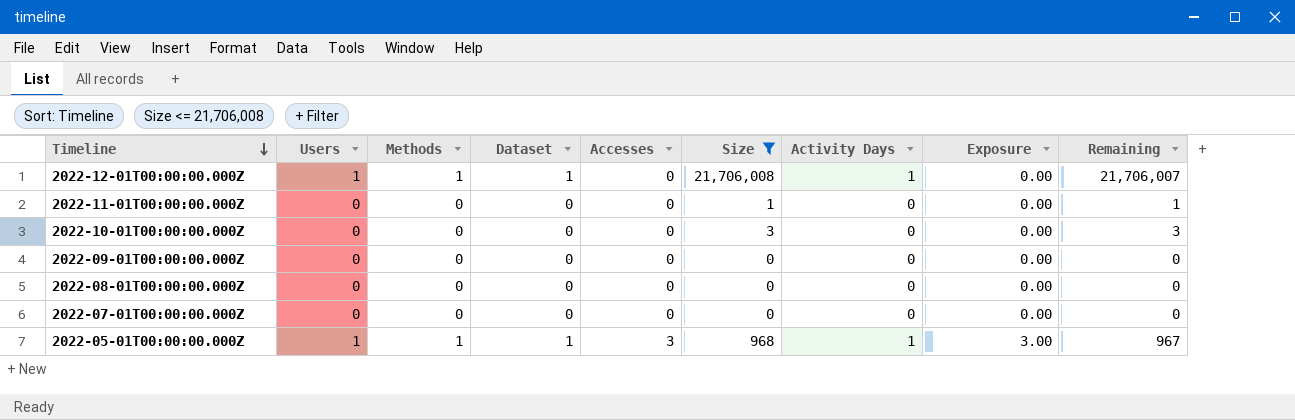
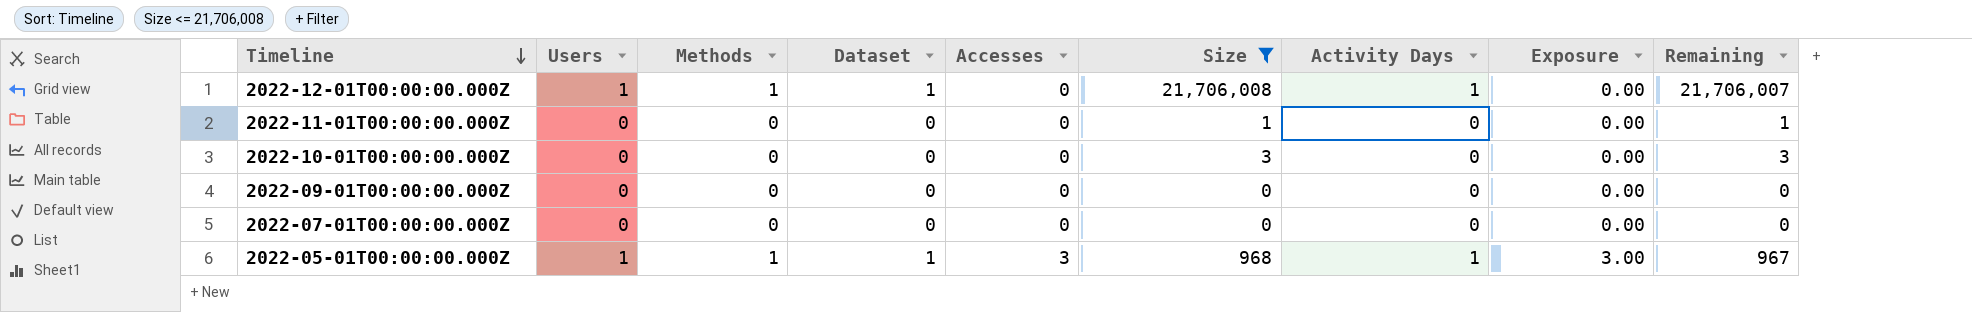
row 2022-08-01T00:00:00.000Z: 0 | 0 | 0 | 0 | 0 | 0 | 0.00 | 0 -> none

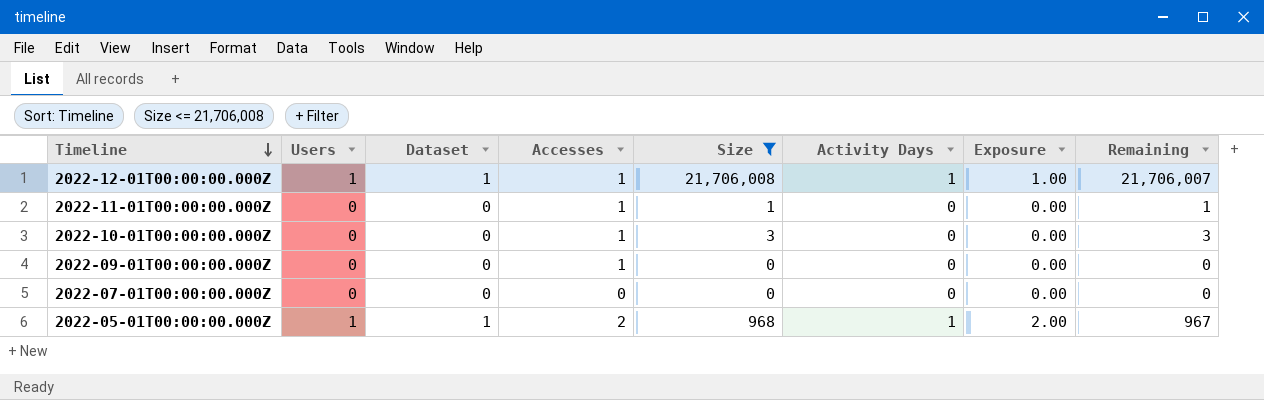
column Methods | position: 3 -> none
2022-12-01T00:00:00.000Z | Accesses: 0 -> 1
2022-12-01T00:00:00.000Z | Exposure: 0.00 -> 1.00
2022-11-01T00:00:00.000Z | Accesses: 0 -> 1
2022-10-01T00:00:00.000Z | Accesses: 0 -> 1
2022-09-01T00:00:00.000Z | Accesses: 0 -> 1
2022-05-01T00:00:00.000Z | Accesses: 3 -> 2
2022-05-01T00:00:00.000Z | Exposure: 3.00 -> 2.00

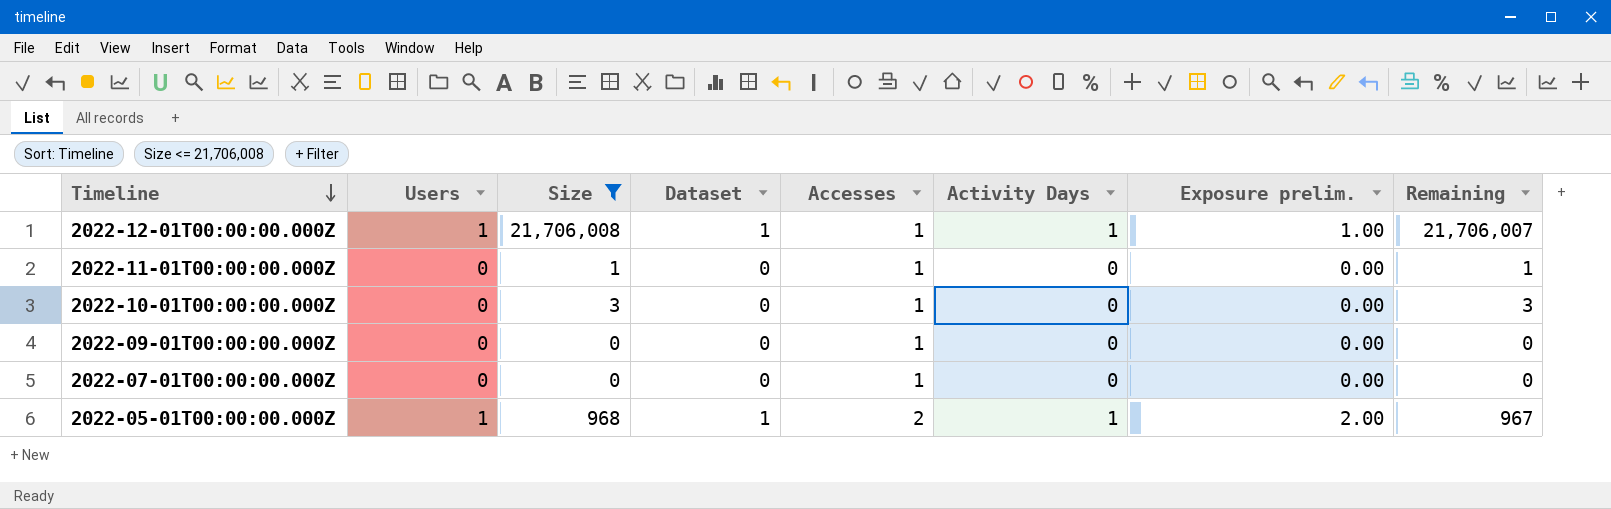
column Size | position: 5 -> 3
column name: Exposure -> Exposure prelim.
2022-07-01T00:00:00.000Z | Accesses: 0 -> 1

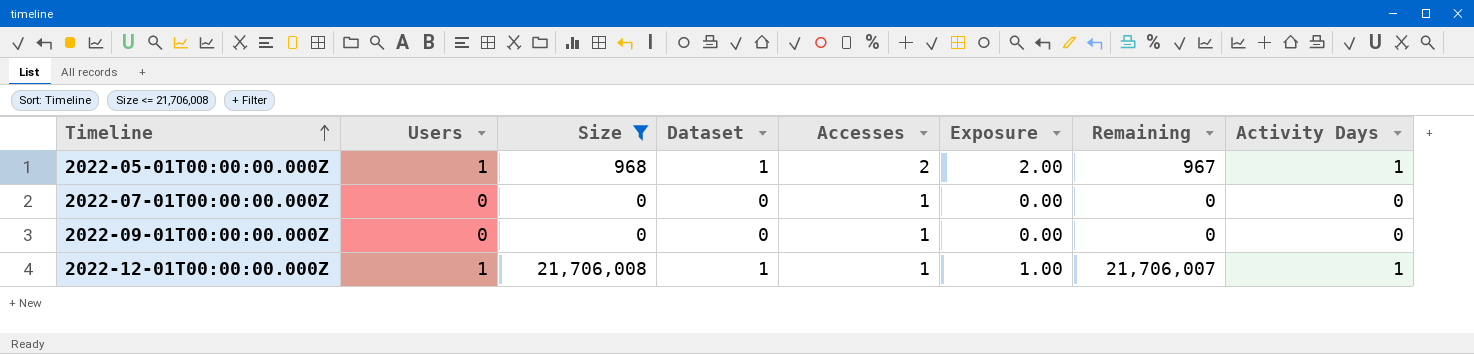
row order: Timeline descending -> Timeline ascending
column name: Exposure prelim. -> Exposure
column Activity Days | position: 6 -> 8
row 2022-11-01T00:00:00.000Z: 0 | 1 | 0 | 1 | 0 | 0.00 | 1 -> none
row 2022-10-01T00:00:00.000Z: 0 | 3 | 0 | 1 | 0 | 0.00 | 3 -> none

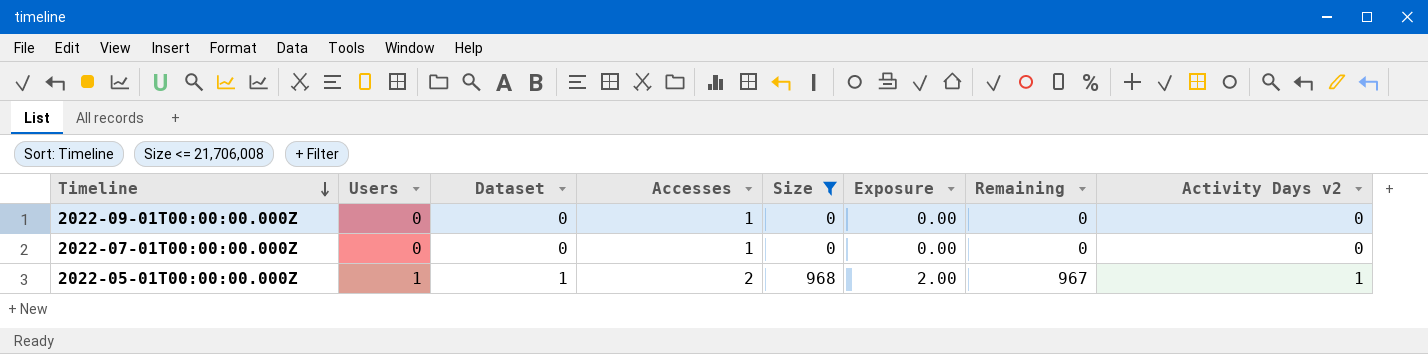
row order: Timeline ascending -> Timeline descending
column Size | position: 3 -> 5
column name: Activity Days -> Activity Days v2
row 2022-12-01T00:00:00.000Z: 1 | 21,706,008 | 1 | 1 | 1.00 | 21,706,007 | 1 -> none

